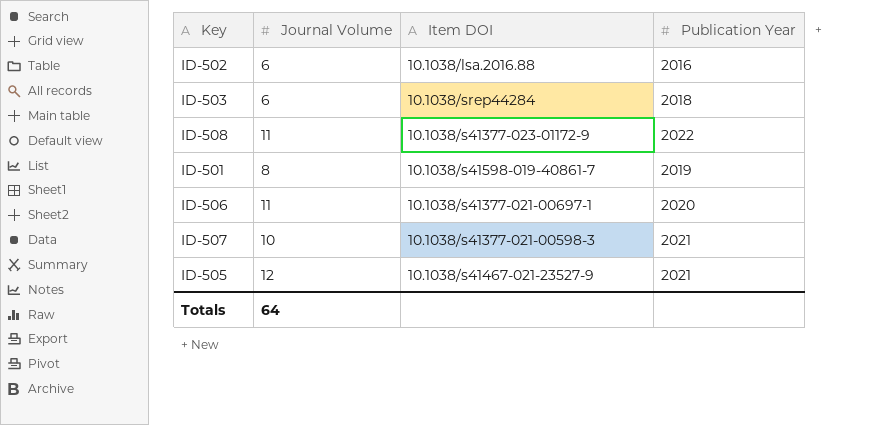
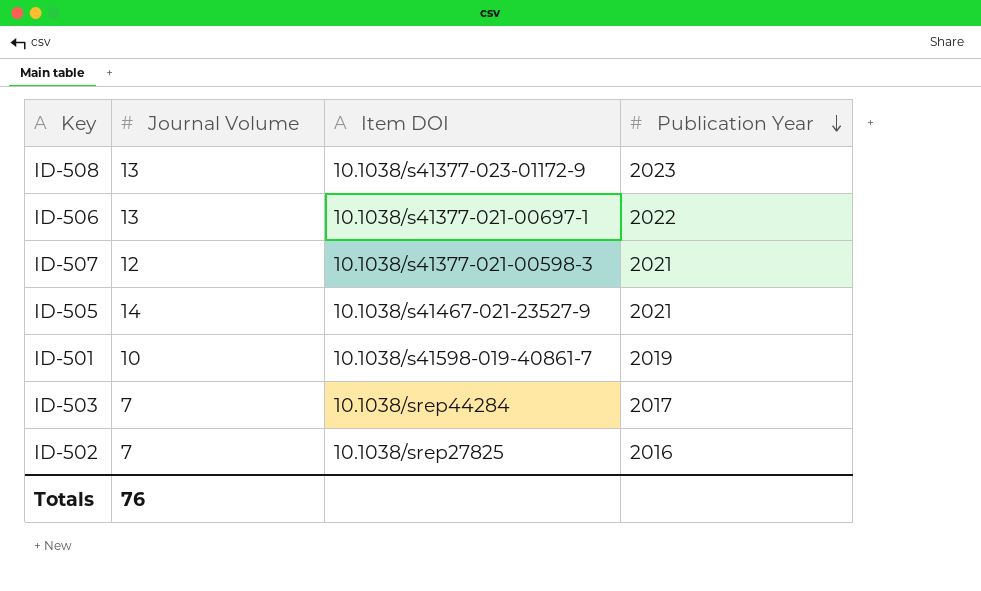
row order: none -> Publication Year descending
ID-508 | Journal Volume: 11 -> 13
ID-508 | Publication Year: 2022 -> 2023
ID-506 | Journal Volume: 11 -> 13
ID-506 | Publication Year: 2020 -> 2022
ID-507 | Journal Volume: 10 -> 12
ID-505 | Journal Volume: 12 -> 14
ID-501 | Journal Volume: 8 -> 10
ID-503 | Journal Volume: 6 -> 7
ID-503 | Publication Year: 2018 -> 2017
ID-502 | Journal Volume: 6 -> 7
ID-502 | Item DOI: 10.1038/lsa.2016.88 -> 10.1038/srep27825
Totals | Journal Volume: 64 -> 76

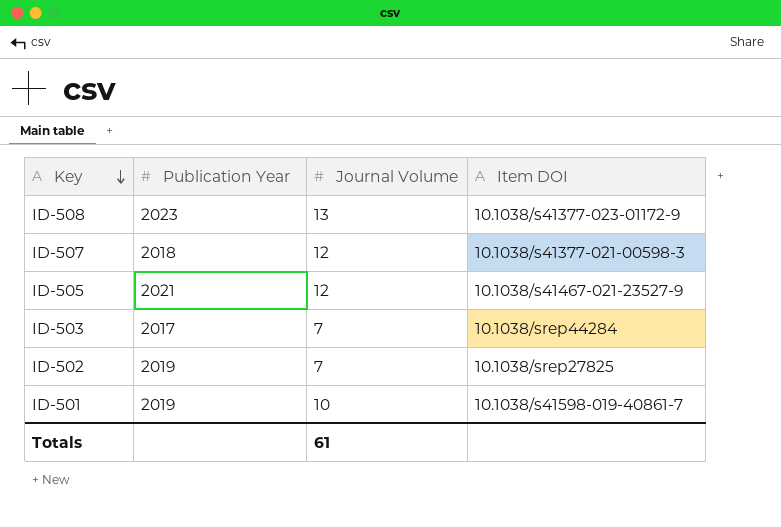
row order: Publication Year descending -> Key descending
column Publication Year | position: 4 -> 2
row ID-506: 13 | 10.1038/s41377-021-00697-1 | 2022 -> none
ID-507 | Publication Year: 2021 -> 2018
ID-505 | Journal Volume: 14 -> 12
ID-502 | Publication Year: 2016 -> 2019
Totals | Journal Volume: 76 -> 61

